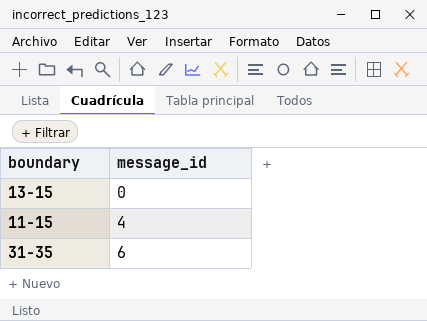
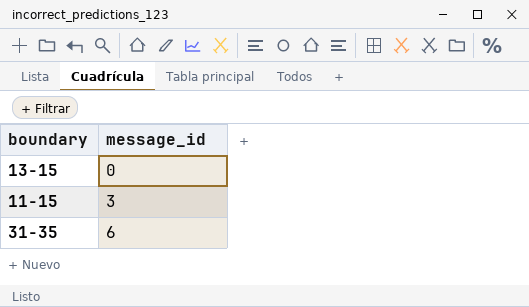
11-15 | message_id: 4 -> 3

